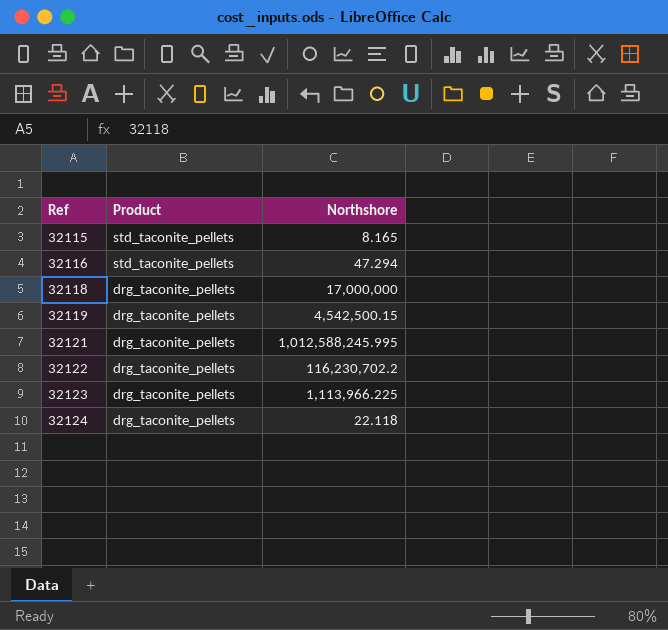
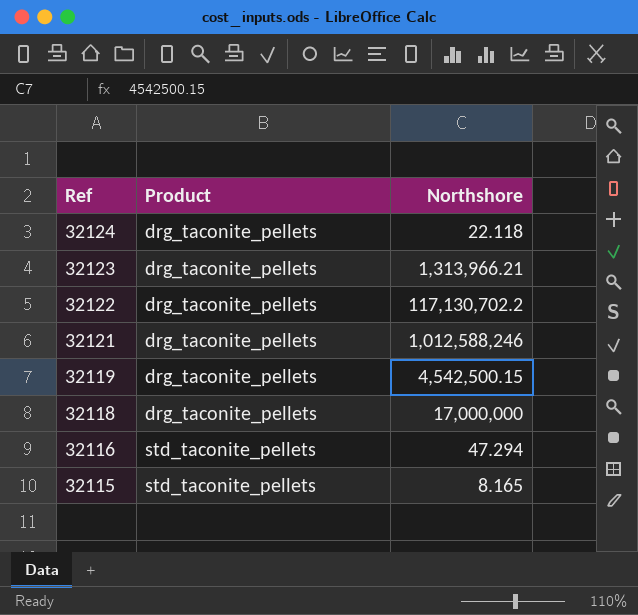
row order: Ref ascending -> Ref descending
32123 | Northshore: 1,113,966.225 -> 1,313,966.21
32122 | Northshore: 116,230,702.2 -> 117,130,702.2
32121 | Northshore: 1,012,588,245.995 -> 1,012,588,246

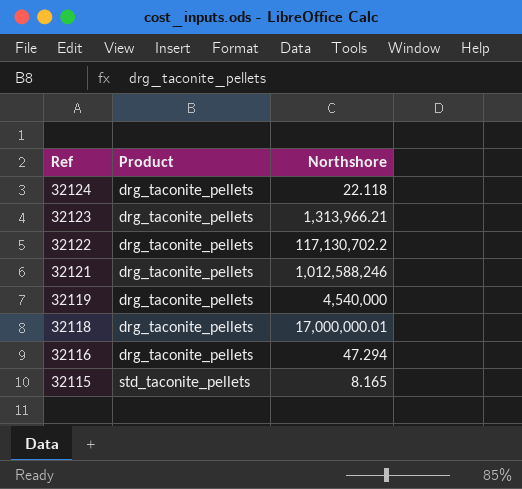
32119 | Northshore: 4,542,500.15 -> 4,540,000
32118 | Northshore: 17,000,000 -> 17,000,000.01
32116 | Product: std_taconite_pellets -> drg_taconite_pellets

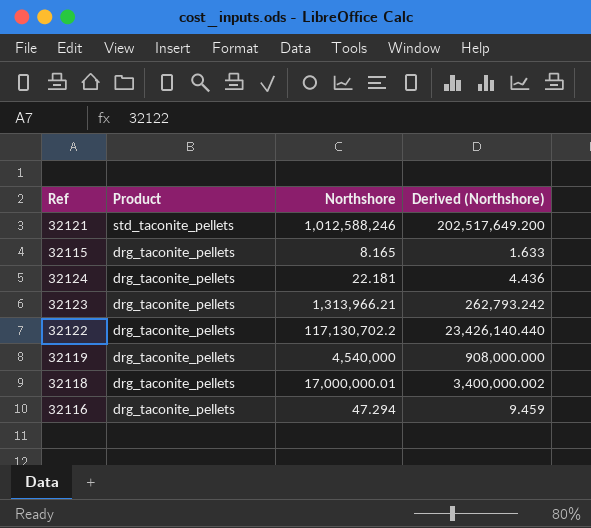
row order: Ref descending -> Product descending
column Derived (Northshore) | formula: none -> [Northshore] * 0.2
32121 | Product: drg_taconite_pellets -> std_taconite_pellets
32115 | Product: std_taconite_pellets -> drg_taconite_pellets
32124 | Northshore: 22.118 -> 22.181

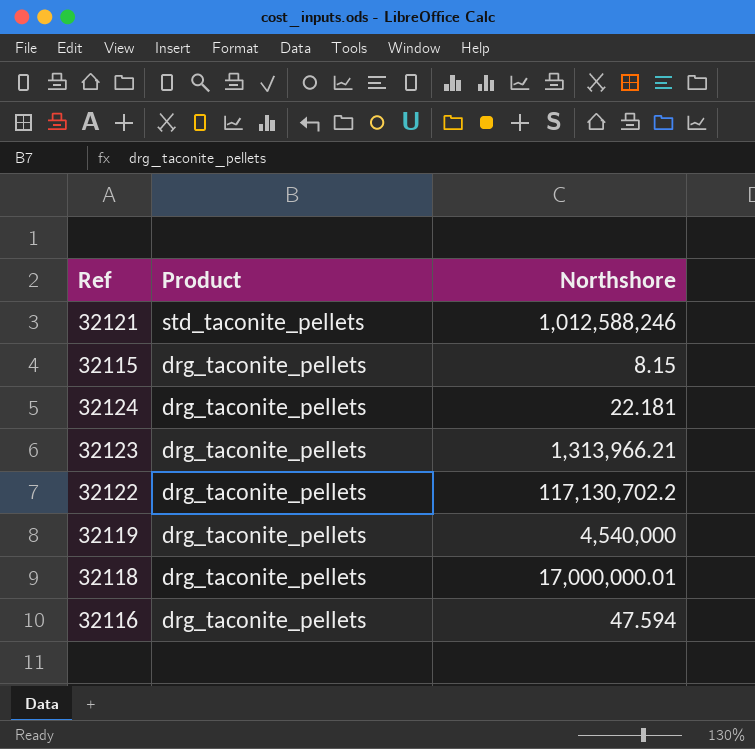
column Derived (Northshore) | formula: [Northshore] * 0.2 -> none
32115 | Northshore: 8.165 -> 8.15
32116 | Northshore: 47.294 -> 47.594

